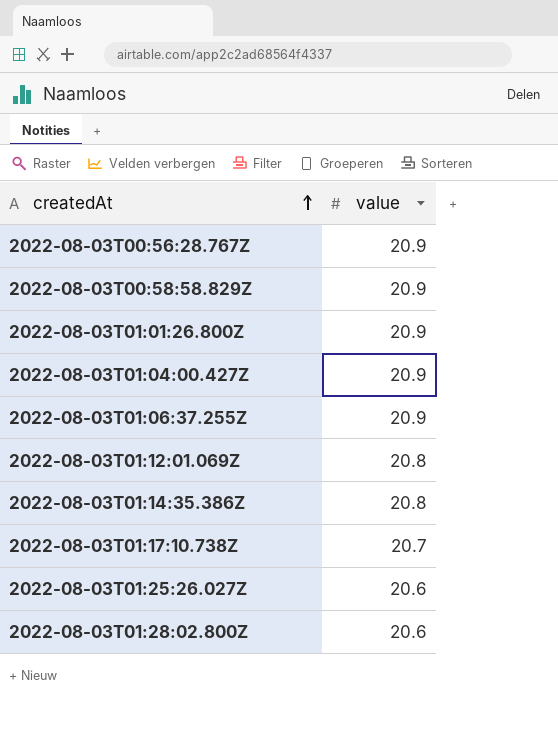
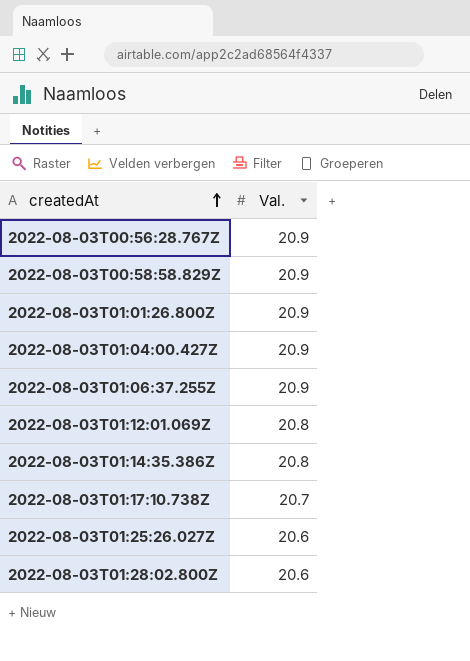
column name: value -> Val.

